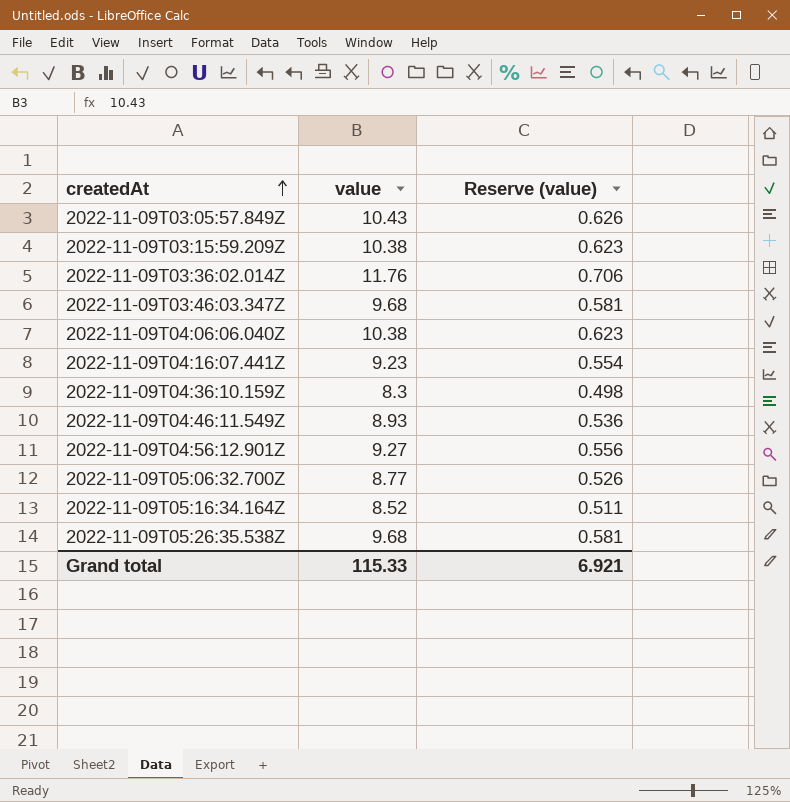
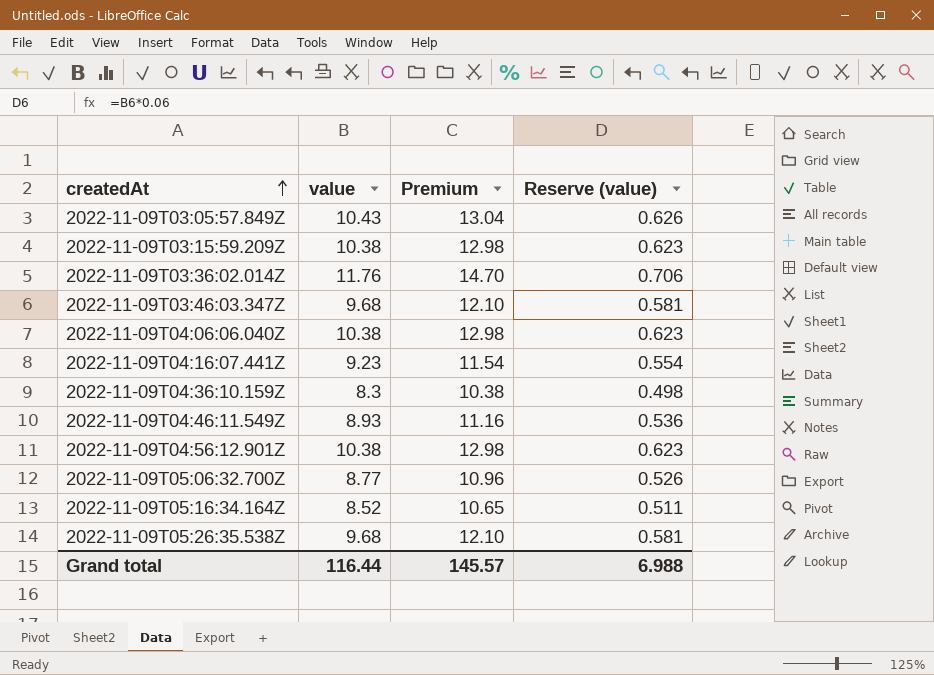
column Premium | formula: none -> [value] * 1.25
2022-11-09T04:56:12.901Z | value: 9.27 -> 10.38
2022-11-09T04:56:12.901Z | Reserve (value): 0.556 -> 0.623
Grand total | value: 115.33 -> 116.44
Grand total | Reserve (value): 6.921 -> 6.988

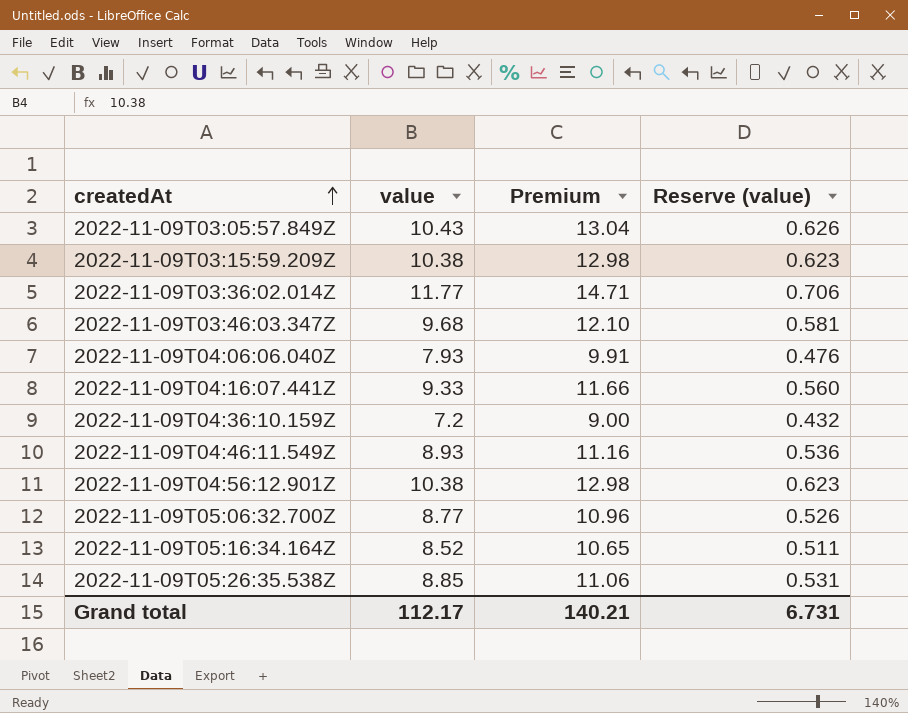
2022-11-09T03:36:02.014Z | value: 11.76 -> 11.77
2022-11-09T03:36:02.014Z | Premium: 14.70 -> 14.71
2022-11-09T04:06:06.040Z | value: 10.38 -> 7.93
2022-11-09T04:06:06.040Z | Premium: 12.98 -> 9.91
2022-11-09T04:06:06.040Z | Reserve (value): 0.623 -> 0.476
2022-11-09T04:16:07.441Z | value: 9.23 -> 9.33
2022-11-09T04:16:07.441Z | Premium: 11.54 -> 11.66
2022-11-09T04:16:07.441Z | Reserve (value): 0.554 -> 0.560
2022-11-09T04:36:10.159Z | value: 8.3 -> 7.2
2022-11-09T04:36:10.159Z | Premium: 10.38 -> 9.00
2022-11-09T04:36:10.159Z | Reserve (value): 0.498 -> 0.432
2022-11-09T05:26:35.538Z | value: 9.68 -> 8.85
2022-11-09T05:26:35.538Z | Premium: 12.10 -> 11.06
2022-11-09T05:26:35.538Z | Reserve (value): 0.581 -> 0.531
Grand total | value: 116.44 -> 112.17
Grand total | Premium: 145.57 -> 140.21
Grand total | Reserve (value): 6.988 -> 6.731

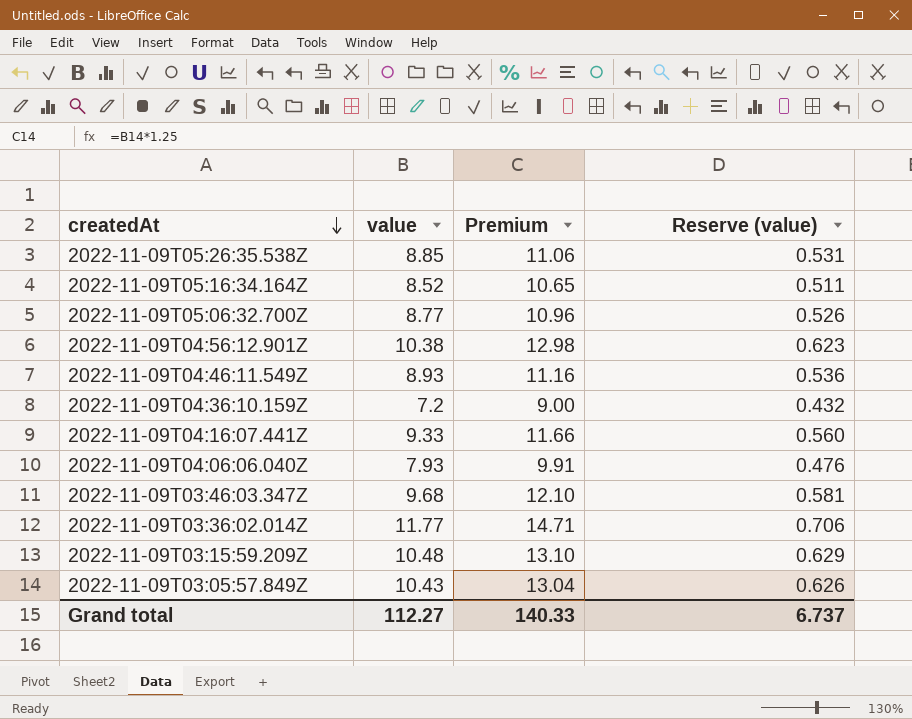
row order: createdAt ascending -> createdAt descending
2022-11-09T03:15:59.209Z | value: 10.38 -> 10.48
2022-11-09T03:15:59.209Z | Premium: 12.98 -> 13.10
2022-11-09T03:15:59.209Z | Reserve (value): 0.623 -> 0.629
Grand total | value: 112.17 -> 112.27
Grand total | Premium: 140.21 -> 140.33
Grand total | Reserve (value): 6.731 -> 6.737

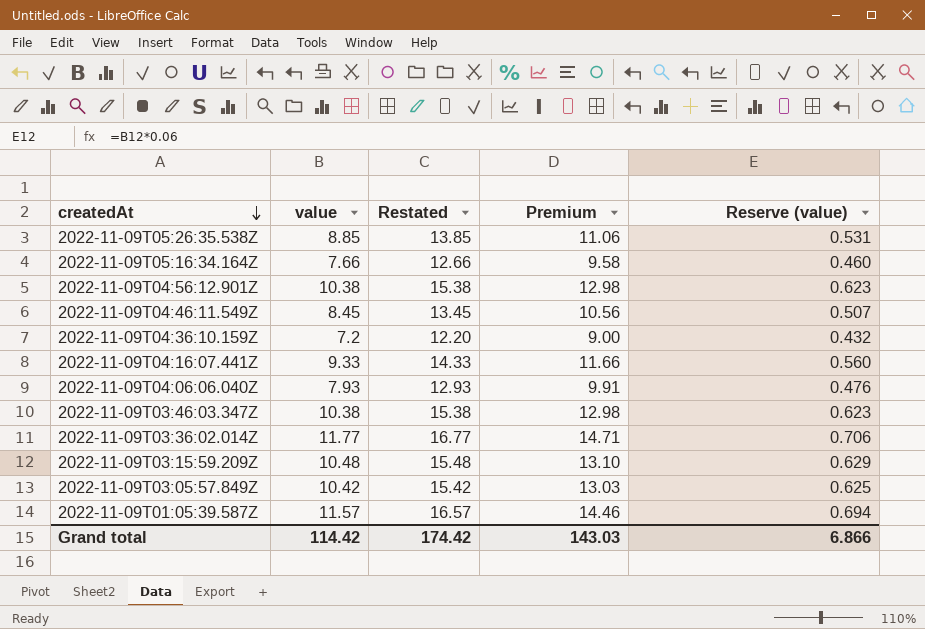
column Restated | formula: none -> [value] + 5
row 2022-11-09T05:06:32.700Z: 8.77 | 10.96 | 0.526 -> none
2022-11-09T05:16:34.164Z | value: 8.52 -> 7.66
2022-11-09T05:16:34.164Z | Premium: 10.65 -> 9.58
2022-11-09T05:16:34.164Z | Reserve (value): 0.511 -> 0.460
2022-11-09T04:46:11.549Z | value: 8.93 -> 8.45
2022-11-09T04:46:11.549Z | Premium: 11.16 -> 10.56
2022-11-09T04:46:11.549Z | Reserve (value): 0.536 -> 0.507
2022-11-09T03:46:03.347Z | value: 9.68 -> 10.38
2022-11-09T03:46:03.347Z | Premium: 12.10 -> 12.98
2022-11-09T03:46:03.347Z | Reserve (value): 0.581 -> 0.623
2022-11-09T03:05:57.849Z | value: 10.43 -> 10.42
2022-11-09T03:05:57.849Z | Premium: 13.04 -> 13.03
2022-11-09T03:05:57.849Z | Reserve (value): 0.626 -> 0.625
row 2022-11-09T01:05:39.587Z: none -> 11.57 | 16.57 | 14.46 | 0.694
Grand total | value: 112.27 -> 114.42
Grand total | Premium: 140.33 -> 143.03
Grand total | Reserve (value): 6.737 -> 6.866

